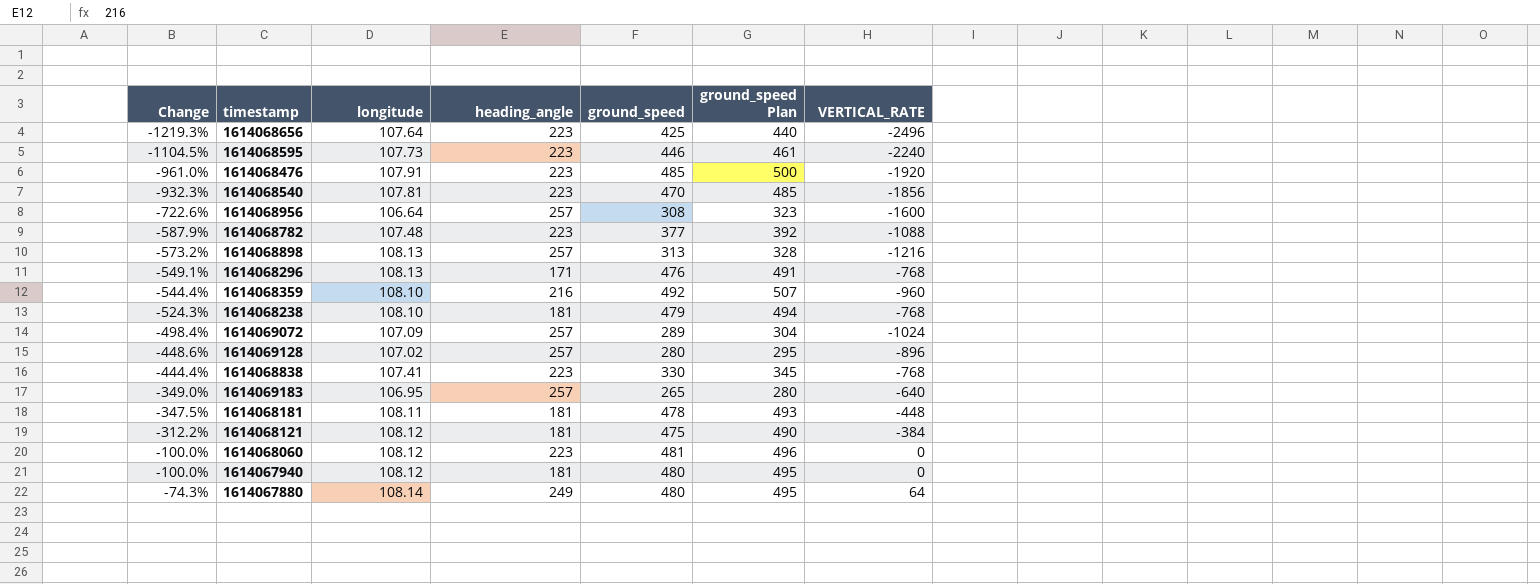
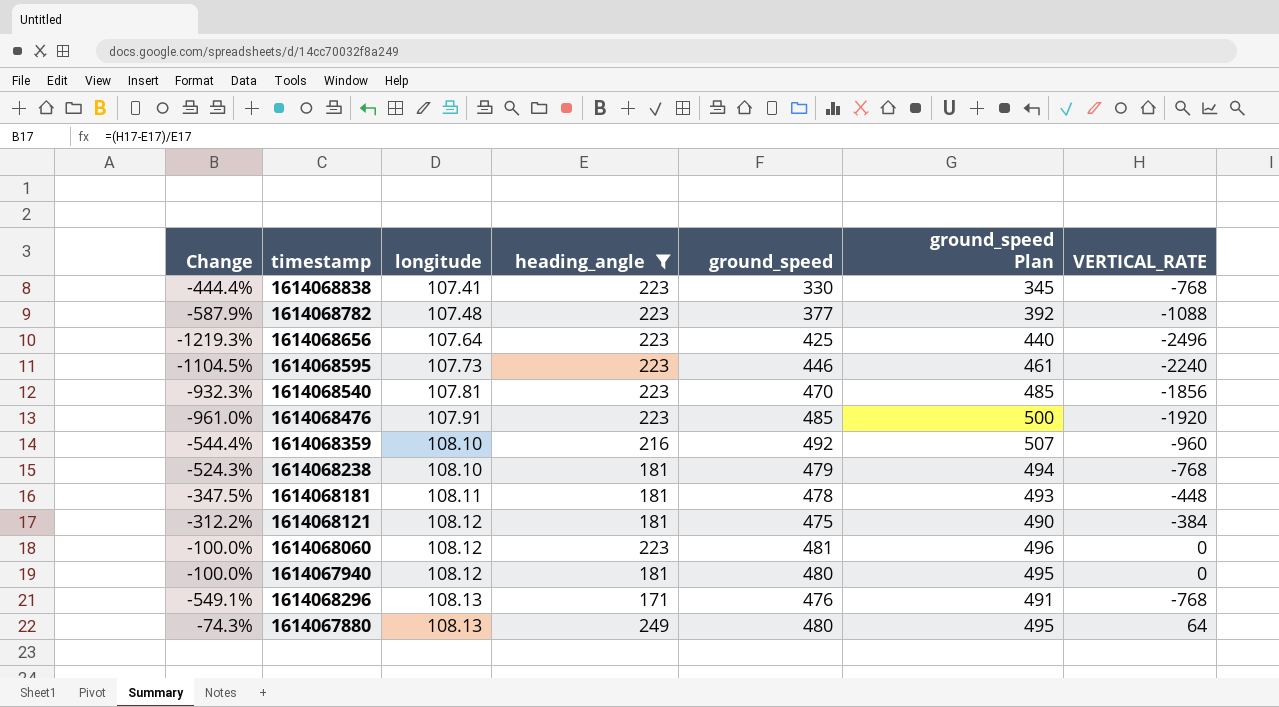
filter: none -> heading_angle != 257
row order: Change ascending -> longitude ascending
1614067880 | longitude: 108.14 -> 108.13

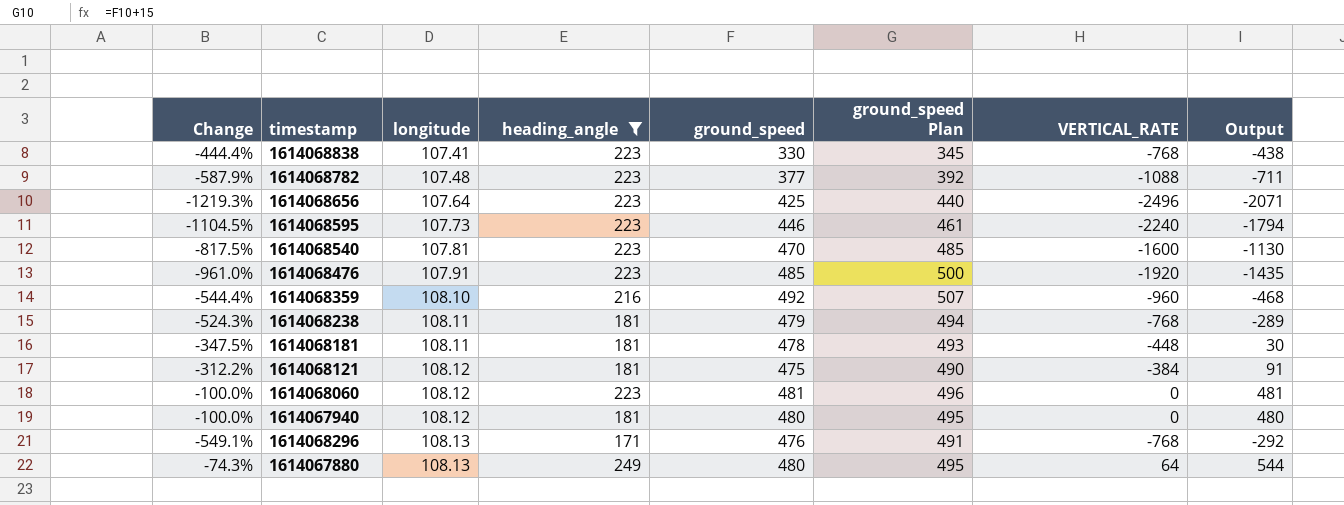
column Output | formula: none -> [ground_speed] + [VERTICAL_RATE]
1614068540 | Change: -932.3% -> -817.5%
1614068540 | VERTICAL_RATE: -1856 -> -1600
1614068238 | longitude: 108.10 -> 108.11

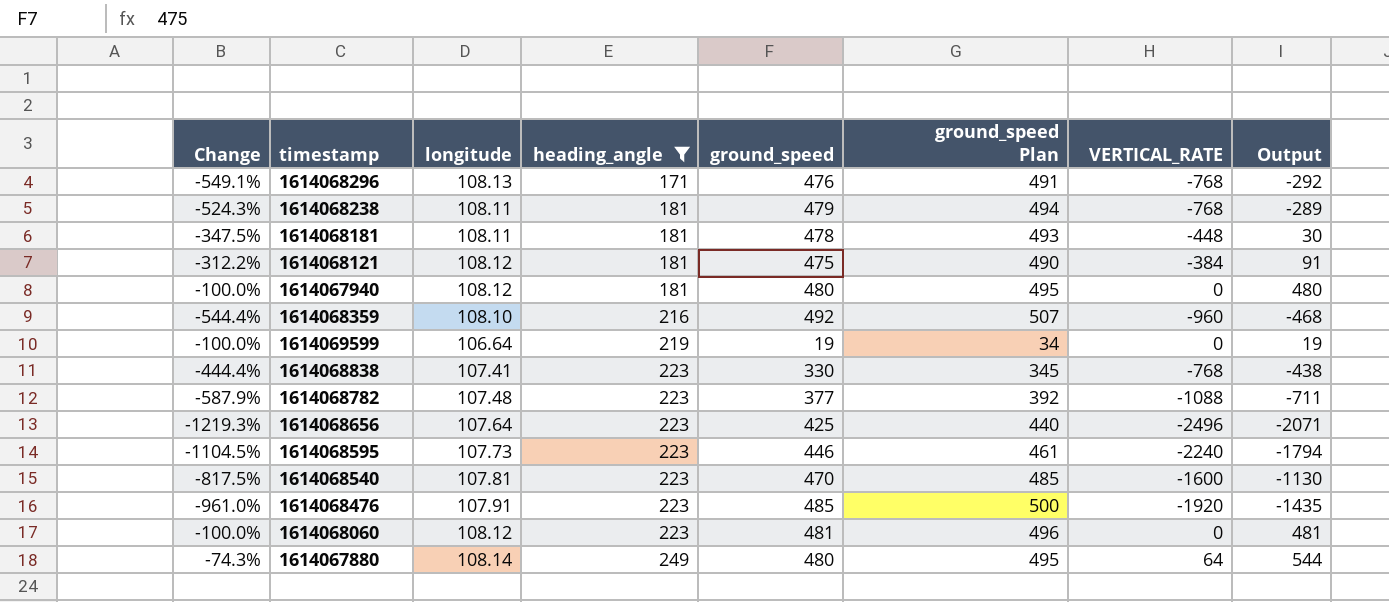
row order: longitude ascending -> heading_angle ascending
row 1614069599: none -> -100.0% | 106.64 | 219 | 19 | 34 | 0 | 19
1614067880 | longitude: 108.13 -> 108.14

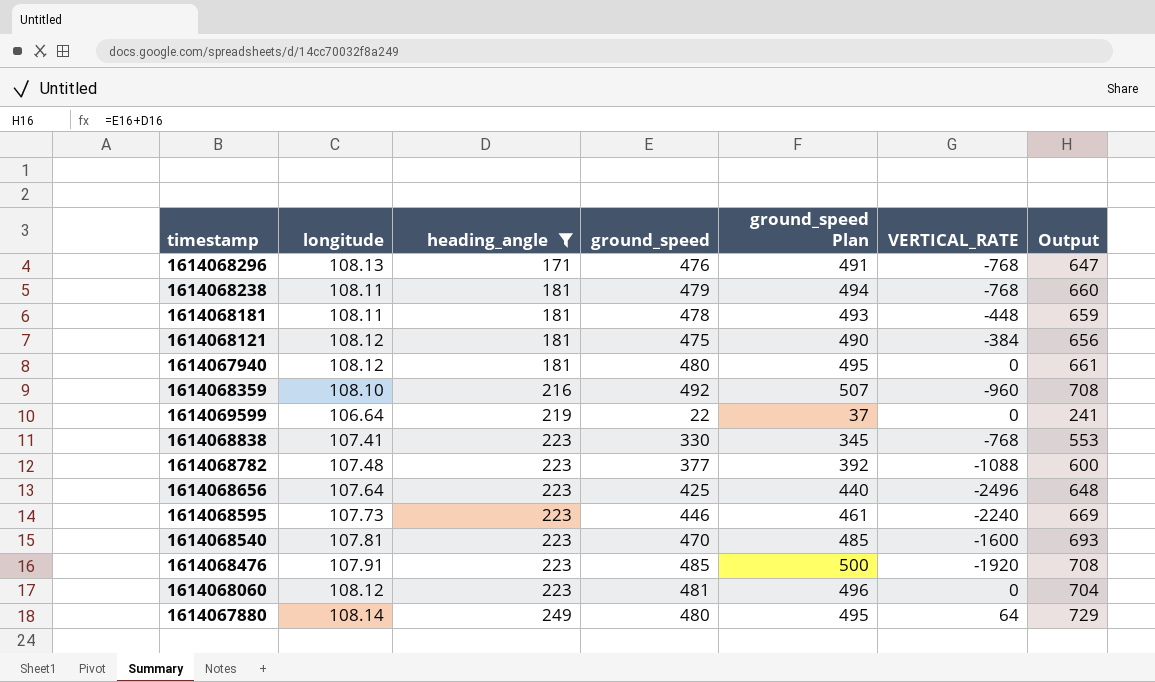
column Change | formula: ([VERTICAL_RATE] - [heading_angle]) / [heading_angle] -> none
column Output | formula: [ground_speed] + [VERTICAL_RATE] -> [heading_angle] + [ground_speed]
1614069599 | ground_speed: 19 -> 22
1614069599 | ground_speed Plan: 34 -> 37

